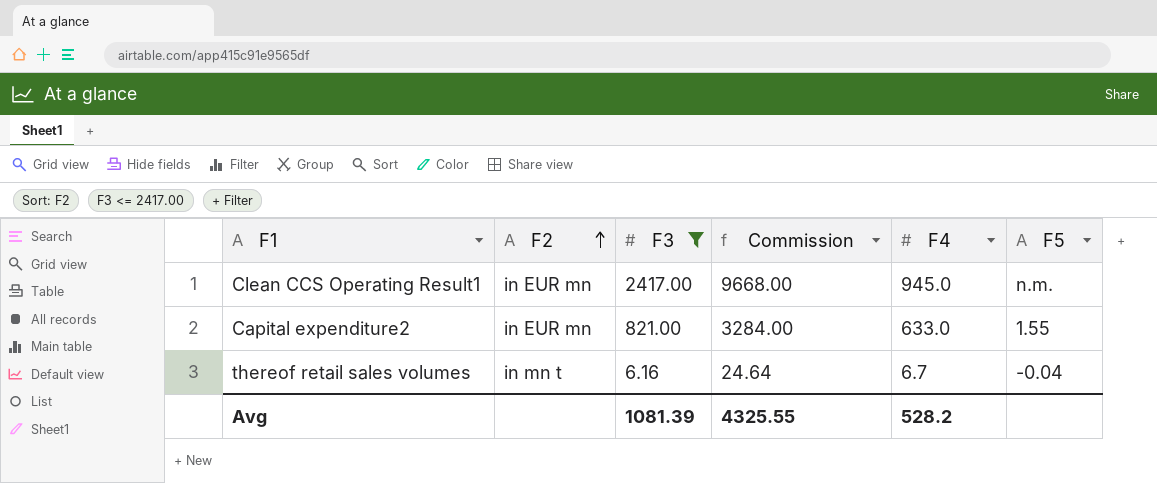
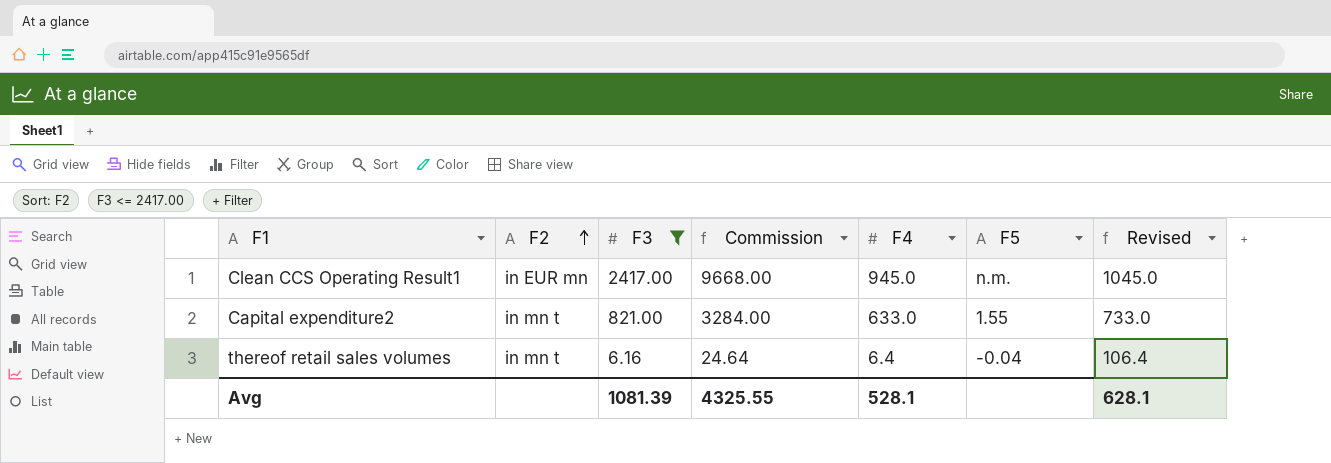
column Revised | formula: none -> [F4] + 100
Capital expenditure2 | F2: in EUR mn -> in mn t
thereof retail sales volumes | F4: 6.7 -> 6.4
Avg | F4: 528.2 -> 528.1

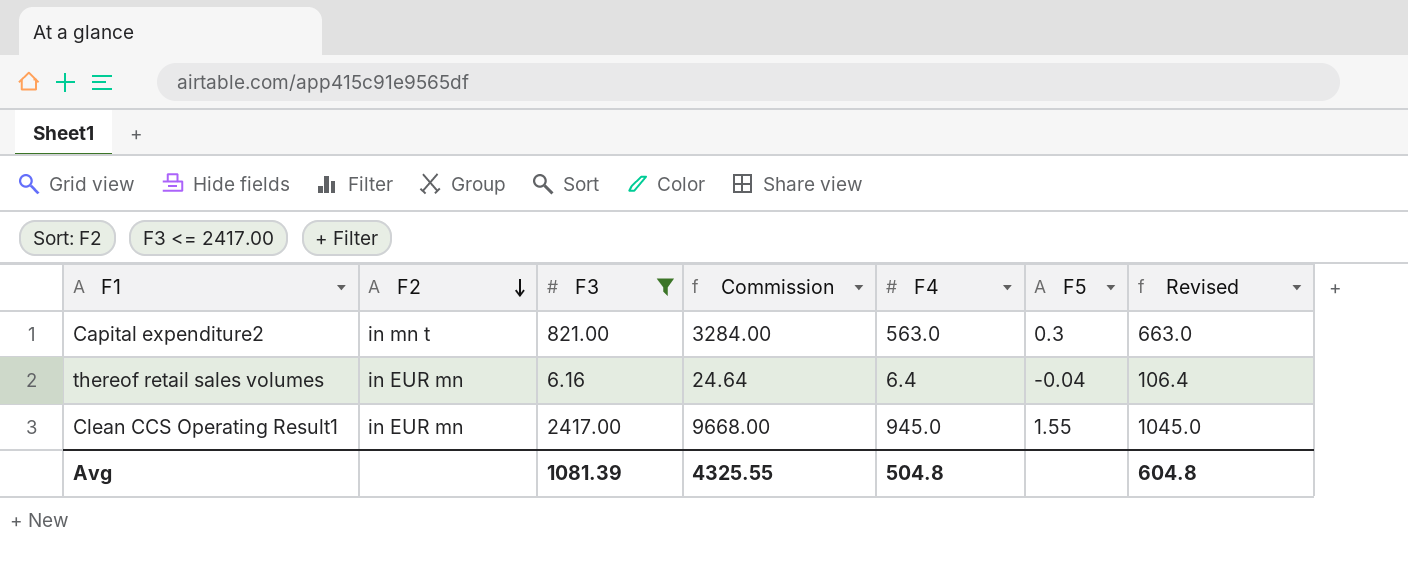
row order: F2 ascending -> F2 descending
Capital expenditure2 | F4: 633.0 -> 563.0
Capital expenditure2 | F5: 1.55 -> 0.3
Capital expenditure2 | Revised: 733.0 -> 663.0
thereof retail sales volumes | F2: in mn t -> in EUR mn
Clean CCS Operating Result1 | F5: n.m. -> 1.55
Avg | F4: 528.1 -> 504.8
Avg | Revised: 628.1 -> 604.8

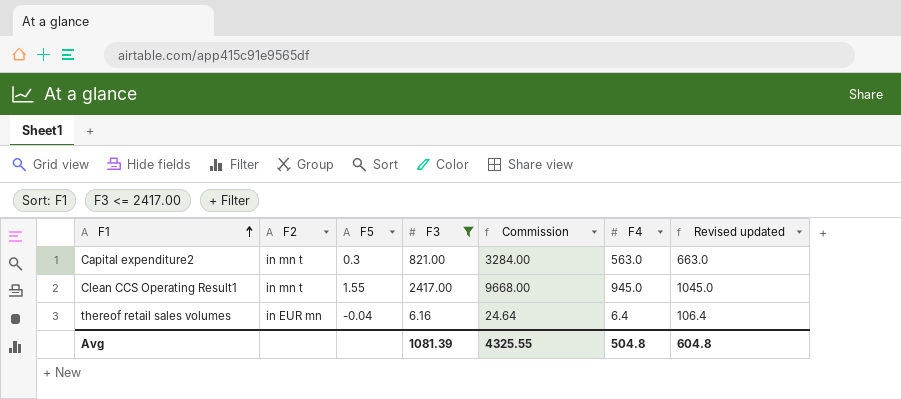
row order: F2 descending -> F1 ascending
column F5 | position: 6 -> 3
column name: Revised -> Revised updated
Clean CCS Operating Result1 | F2: in EUR mn -> in mn t

